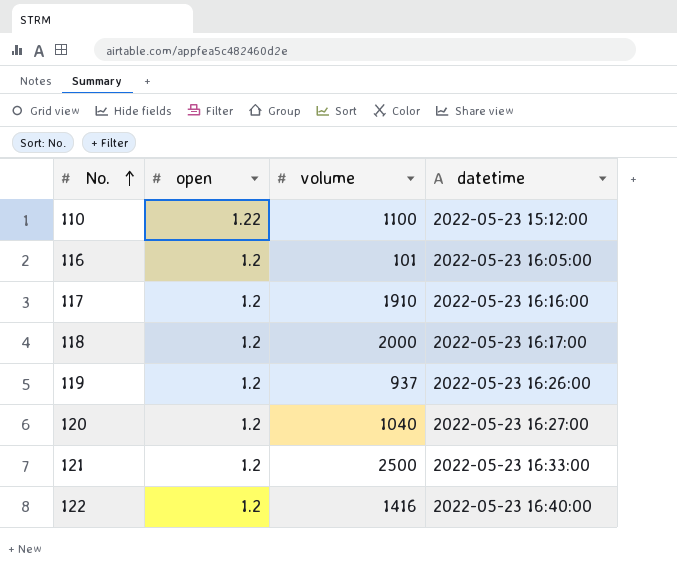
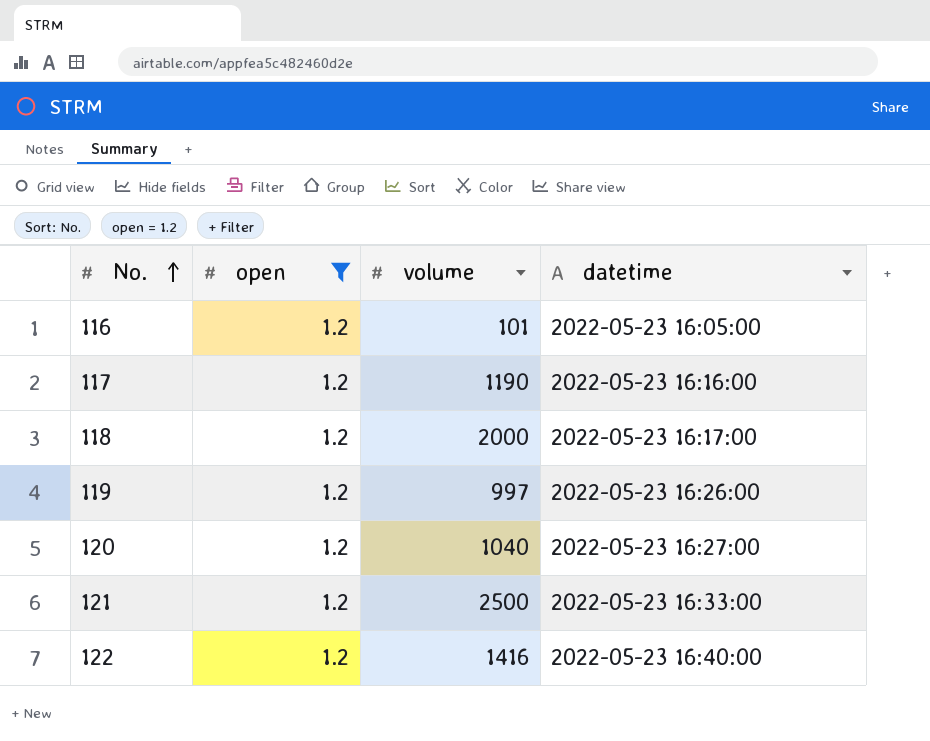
filter: none -> open = 1.2
117 | volume: 1910 -> 1190
119 | volume: 937 -> 997

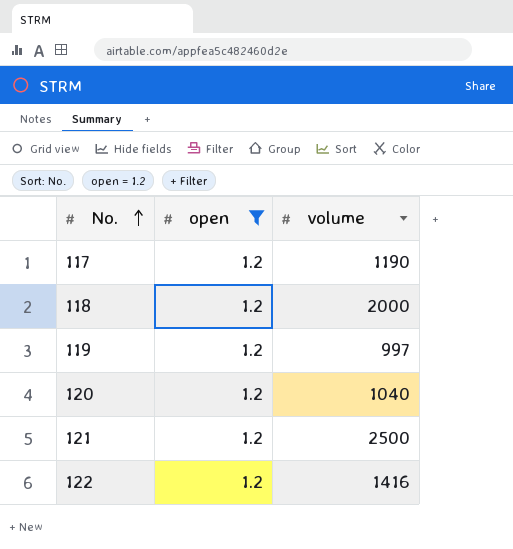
column datetime | position: 4 -> none
row 116: 1.2 | 101 | 2022-05-23 16:05:00 -> none

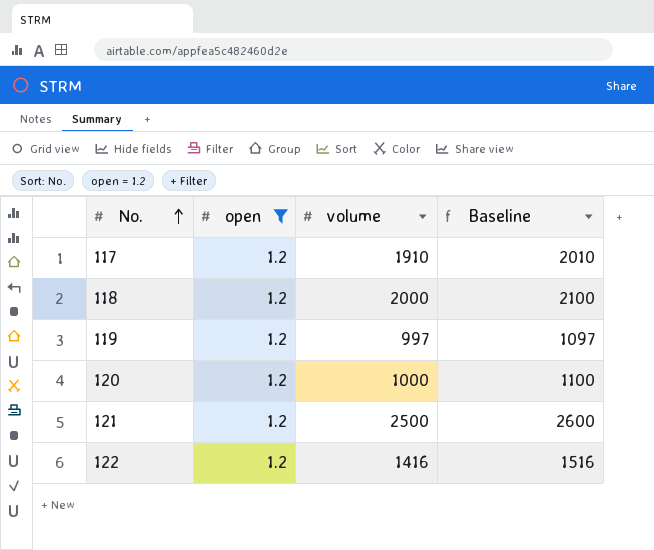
column Baseline | formula: none -> [volume] + 100
117 | volume: 1190 -> 1910
120 | volume: 1040 -> 1000

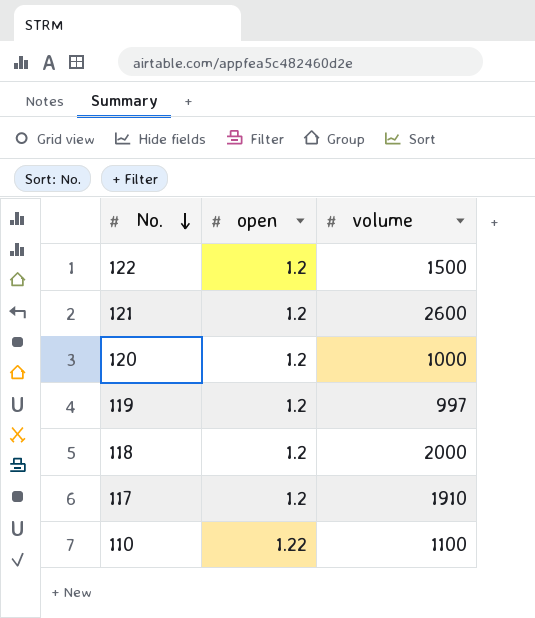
filter: open = 1.2 -> none
row order: No. ascending -> No. descending
column Baseline | formula: [volume] + 100 -> none
122 | volume: 1416 -> 1500
121 | volume: 2500 -> 2600

